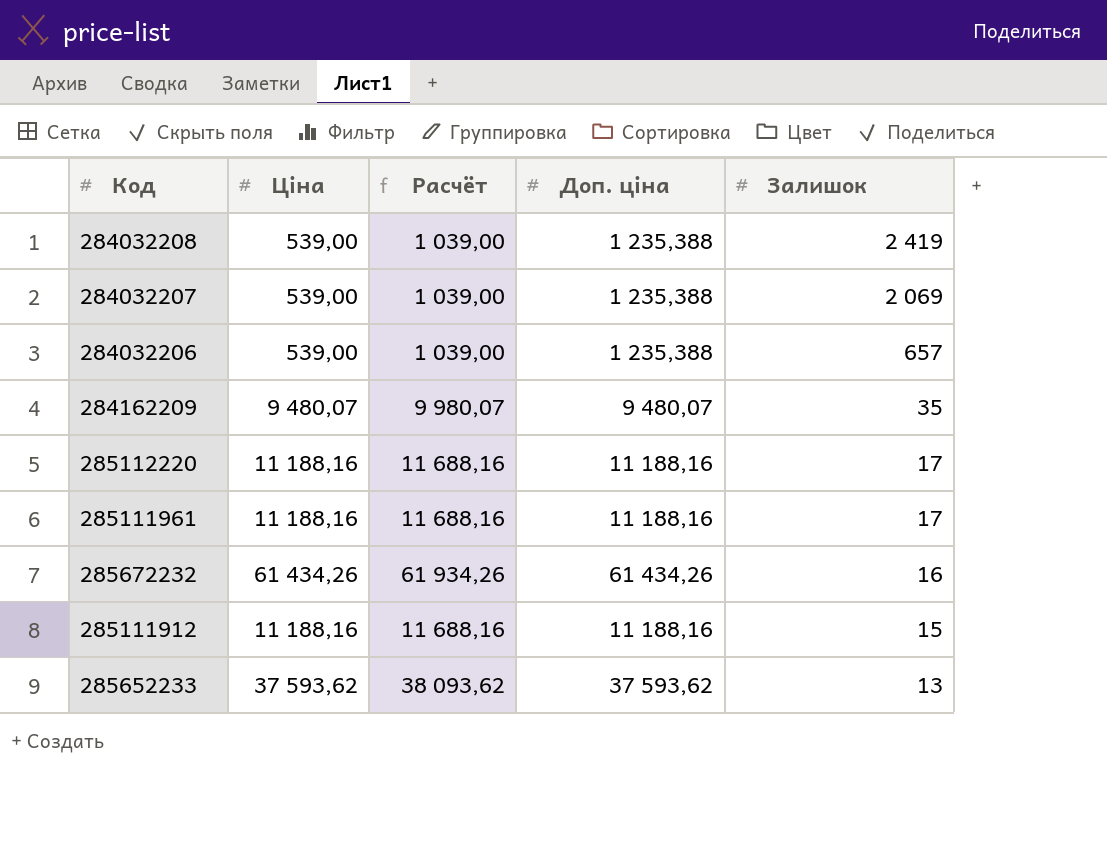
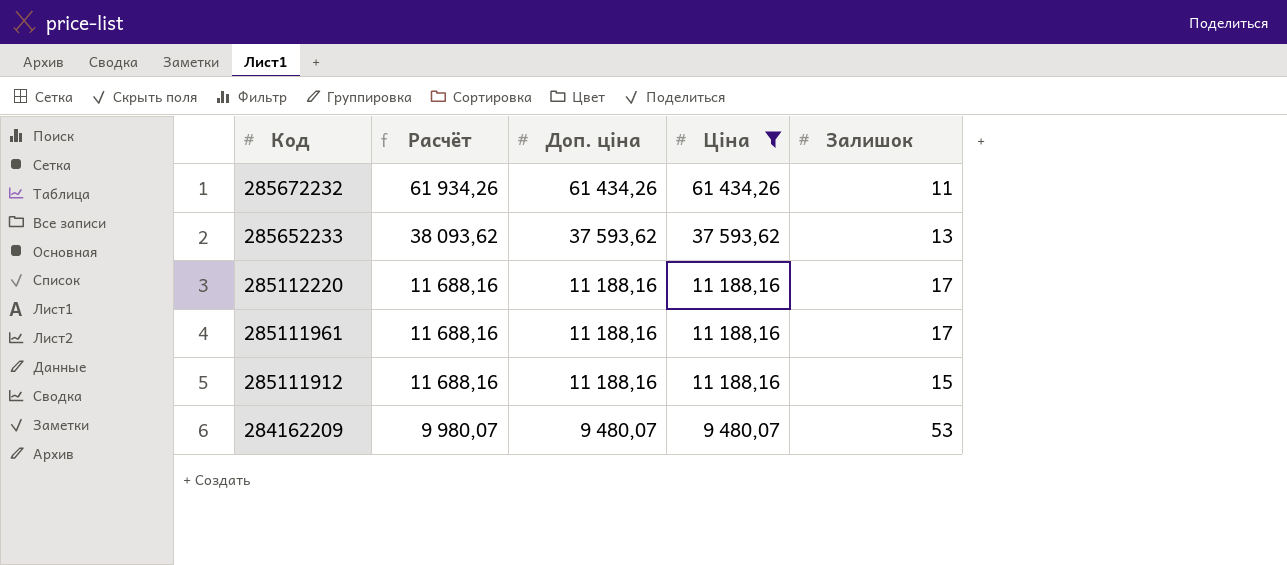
filter: none -> Ціна != 539,00
row order: Залишок descending -> Код descending
column Ціна | position: 2 -> 4
285672232 | Залишок: 16 -> 11
284162209 | Залишок: 35 -> 53

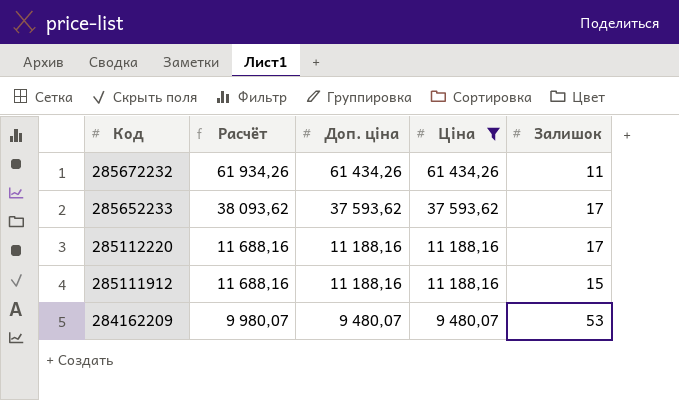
row 285111961: 11 688,16 | 11 188,16 | 11 188,16 | 17 -> none
285652233 | Залишок: 13 -> 17

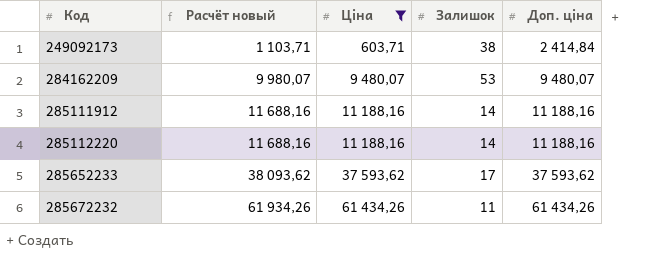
row order: Код descending -> Код ascending
column name: Расчёт -> Расчёт новый
column Доп. ціна | position: 3 -> 5
row 249092173: none -> 1 103,71 | 603,71 | 38 | 2 414,84
285111912 | Залишок: 15 -> 14
285112220 | Залишок: 17 -> 14

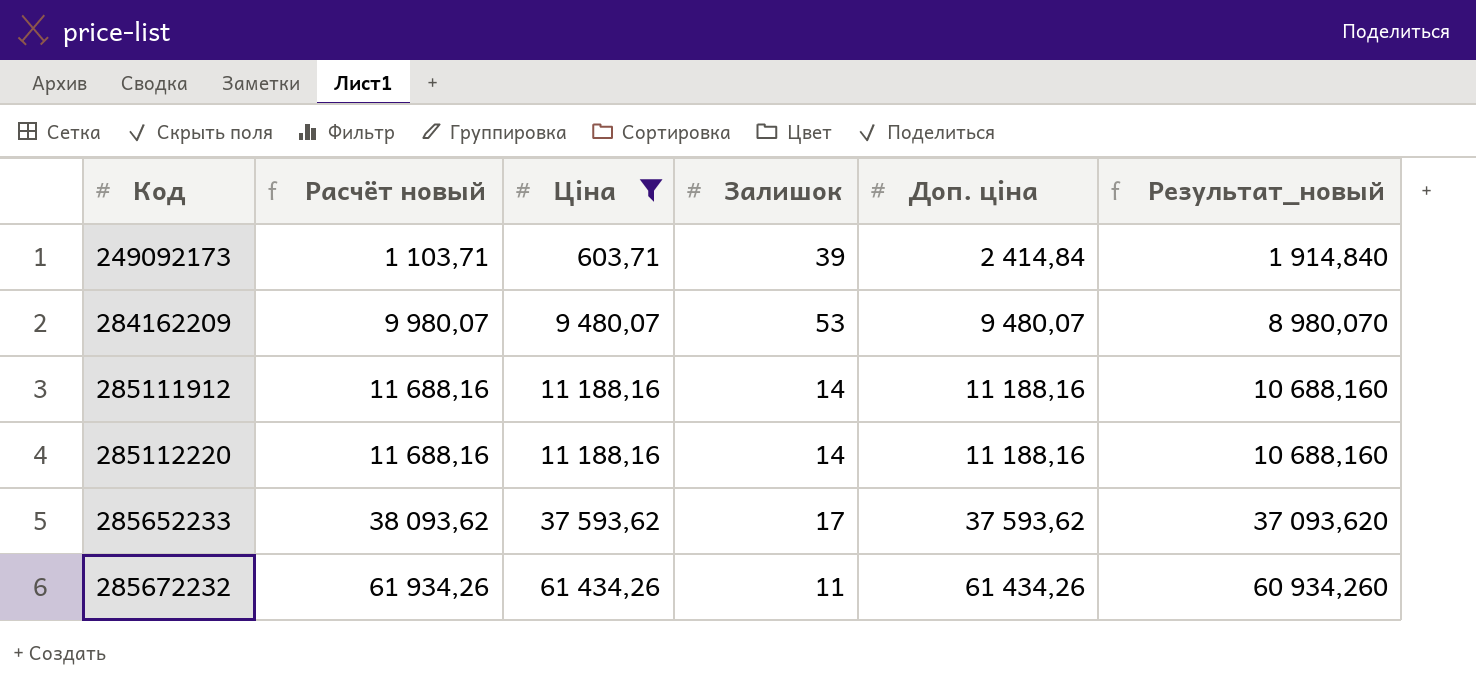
column Результат_новый | formula: none -> [Доп. ціна] - 500
249092173 | Залишок: 38 -> 39

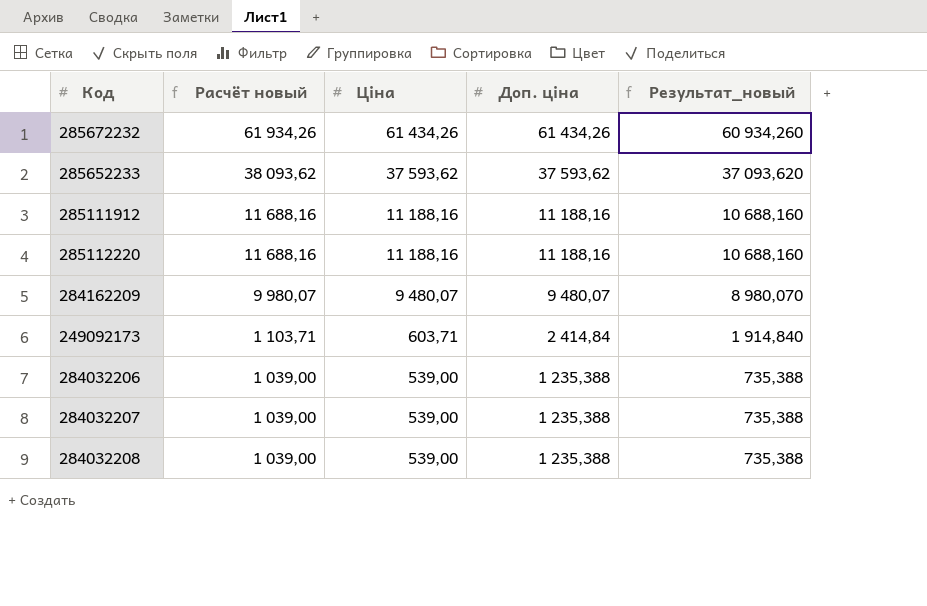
filter: Ціна != 539,00 -> none
row order: Код ascending -> Расчёт новый descending
column Залишок | position: 4 -> none

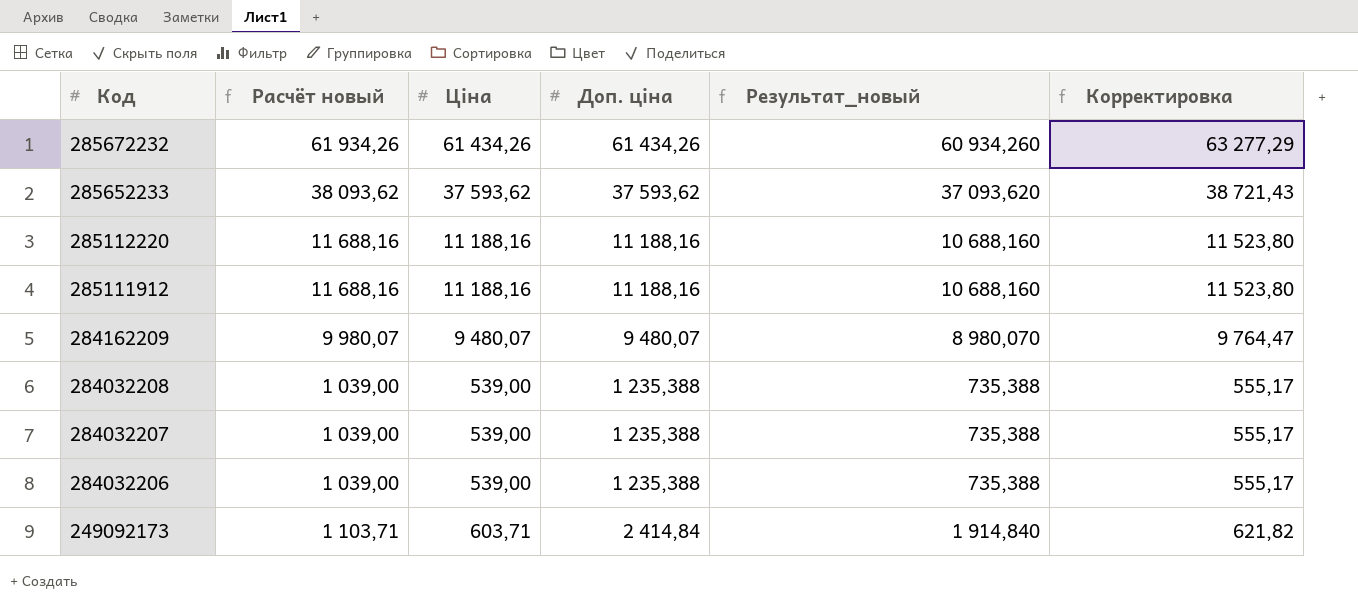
row order: Расчёт новый descending -> Код descending
column Корректировка | formula: none -> [Ціна] * 1,03

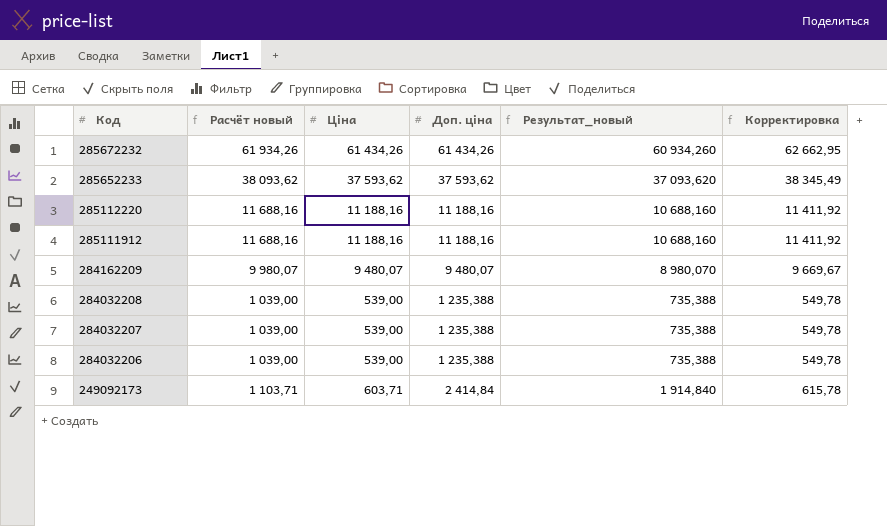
column Корректировка | formula: [Ціна] * 1,03 -> [Ціна] * 1,02

